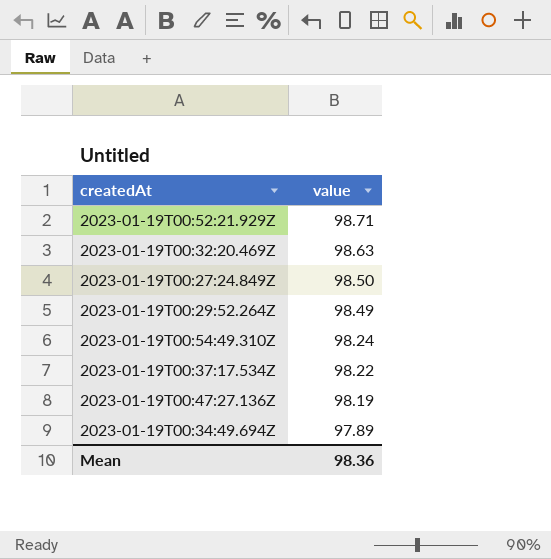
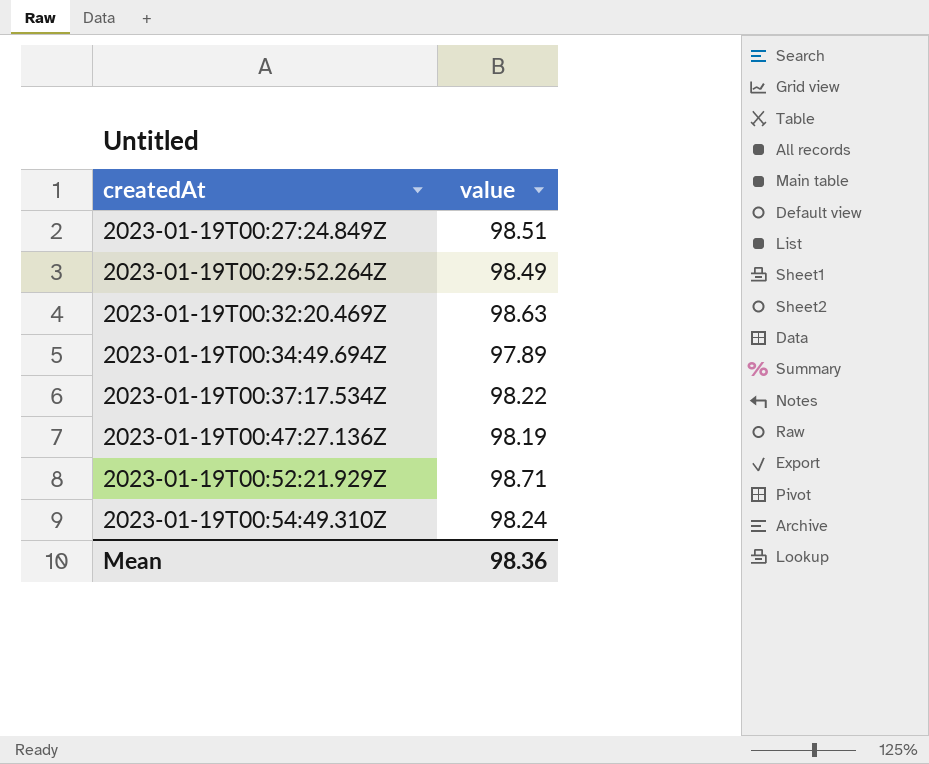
row order: value descending -> createdAt ascending
2023-01-19T00:27:24.849Z | value: 98.50 -> 98.51

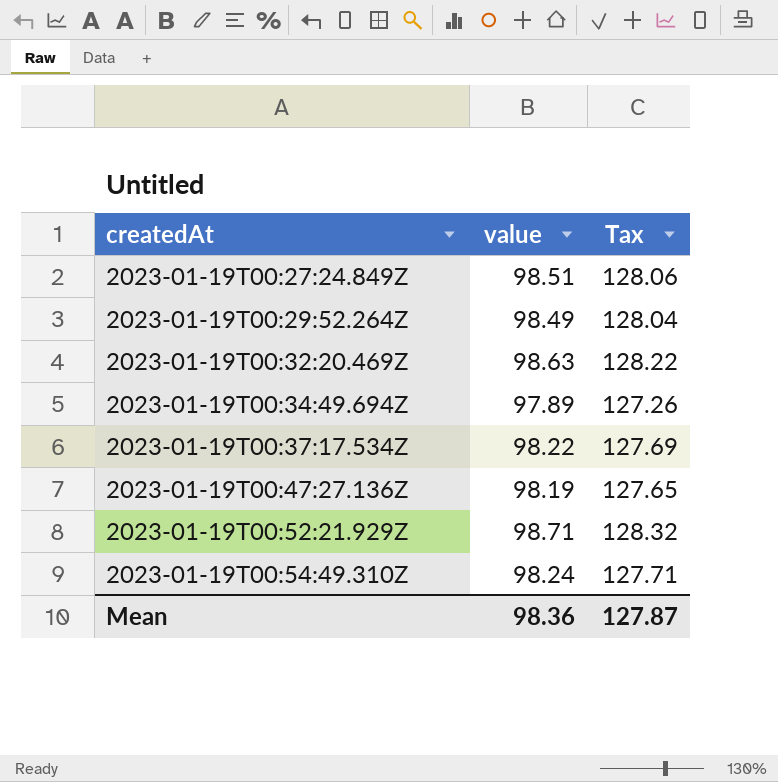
column Tax | formula: none -> [value] * 1.3

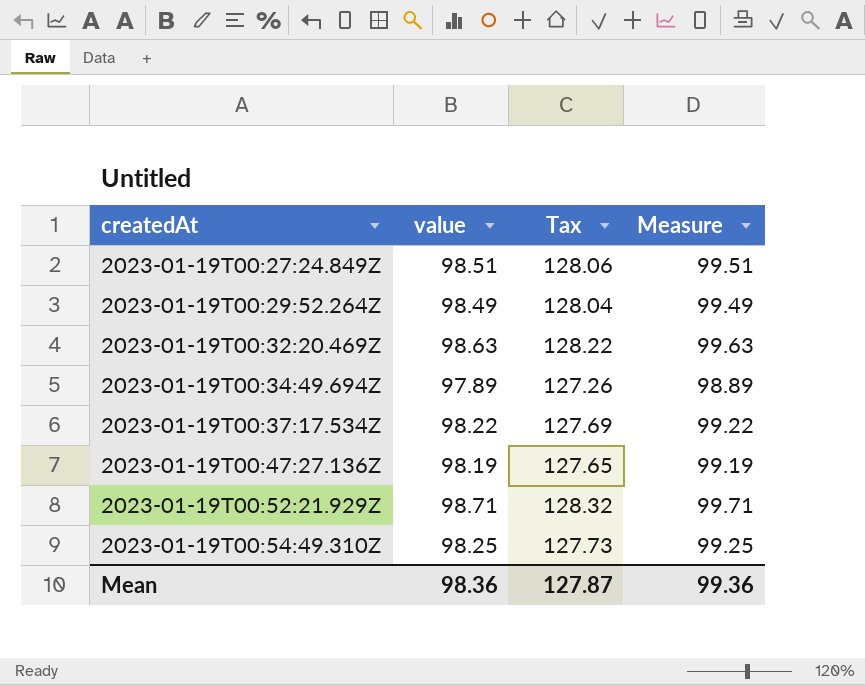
column Measure | formula: none -> [value] + 1
2023-01-19T00:54:49.310Z | value: 98.24 -> 98.25
2023-01-19T00:54:49.310Z | Tax: 127.71 -> 127.73

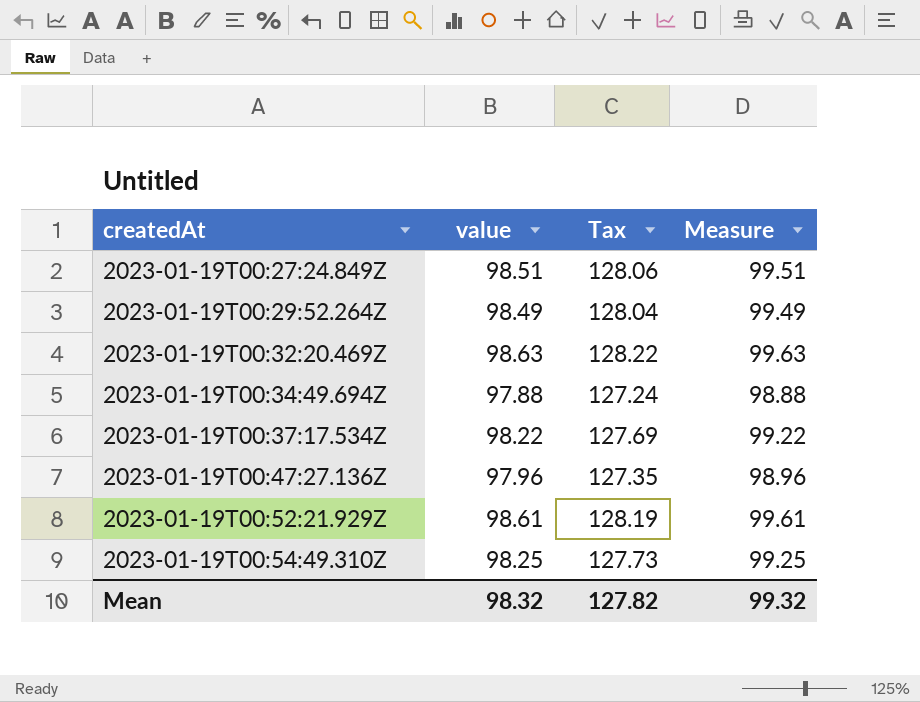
2023-01-19T00:34:49.694Z | value: 97.89 -> 97.88
2023-01-19T00:34:49.694Z | Tax: 127.26 -> 127.24
2023-01-19T00:34:49.694Z | Measure: 98.89 -> 98.88
2023-01-19T00:47:27.136Z | value: 98.19 -> 97.96
2023-01-19T00:47:27.136Z | Tax: 127.65 -> 127.35
2023-01-19T00:47:27.136Z | Measure: 99.19 -> 98.96
2023-01-19T00:52:21.929Z | value: 98.71 -> 98.61
2023-01-19T00:52:21.929Z | Tax: 128.32 -> 128.19
2023-01-19T00:52:21.929Z | Measure: 99.71 -> 99.61
Mean | value: 98.36 -> 98.32
Mean | Tax: 127.87 -> 127.82
Mean | Measure: 99.36 -> 99.32

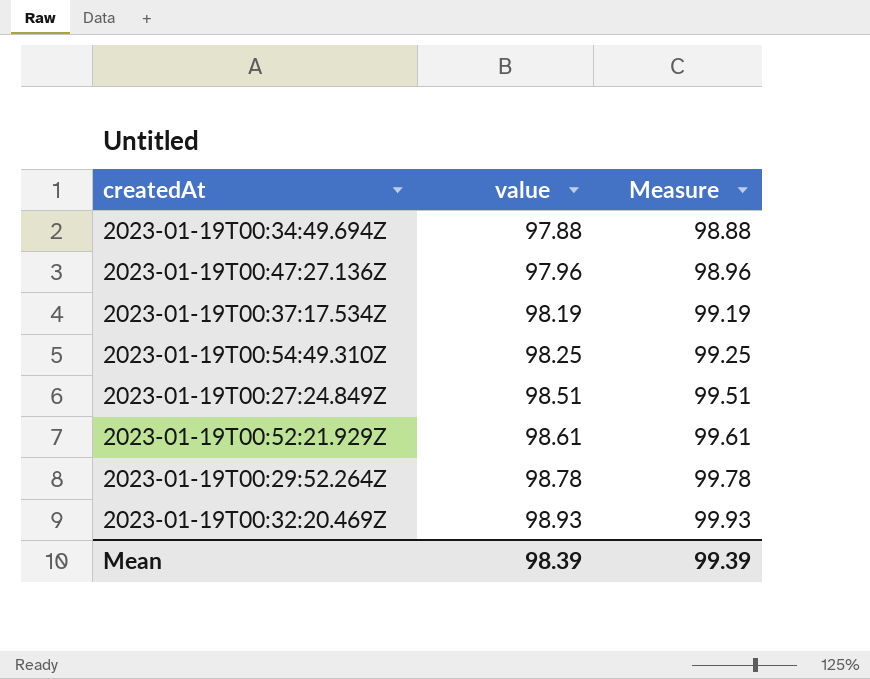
row order: createdAt ascending -> value ascending
column Tax | formula: [value] * 1.3 -> none
2023-01-19T00:37:17.534Z | value: 98.22 -> 98.19
2023-01-19T00:37:17.534Z | Measure: 99.22 -> 99.19
2023-01-19T00:29:52.264Z | value: 98.49 -> 98.78
2023-01-19T00:29:52.264Z | Measure: 99.49 -> 99.78
2023-01-19T00:32:20.469Z | value: 98.63 -> 98.93
2023-01-19T00:32:20.469Z | Measure: 99.63 -> 99.93
Mean | value: 98.32 -> 98.39
Mean | Measure: 99.32 -> 99.39

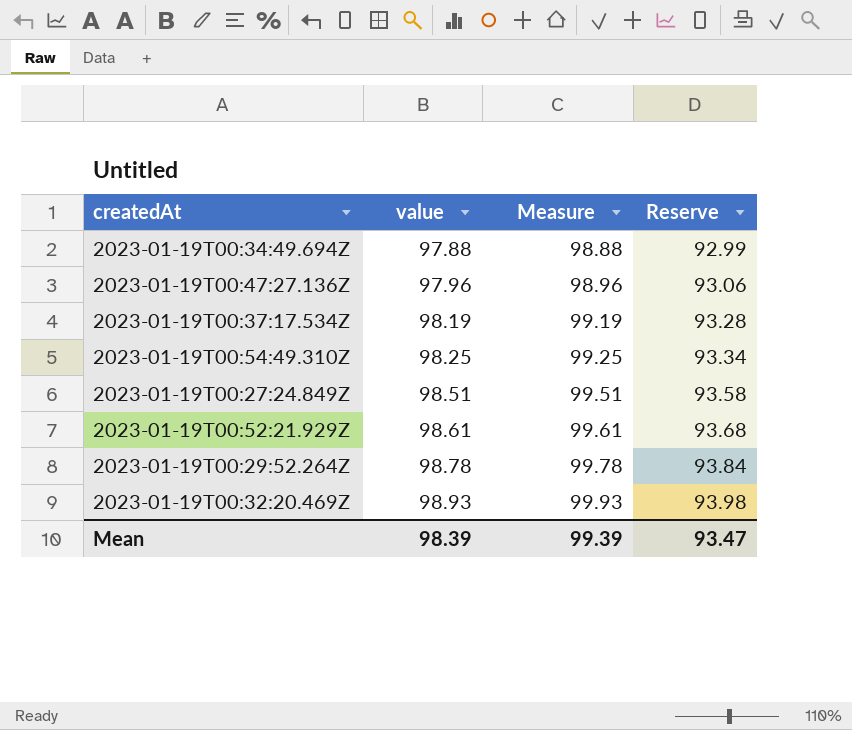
column Reserve | formula: none -> [value] * 0.95

